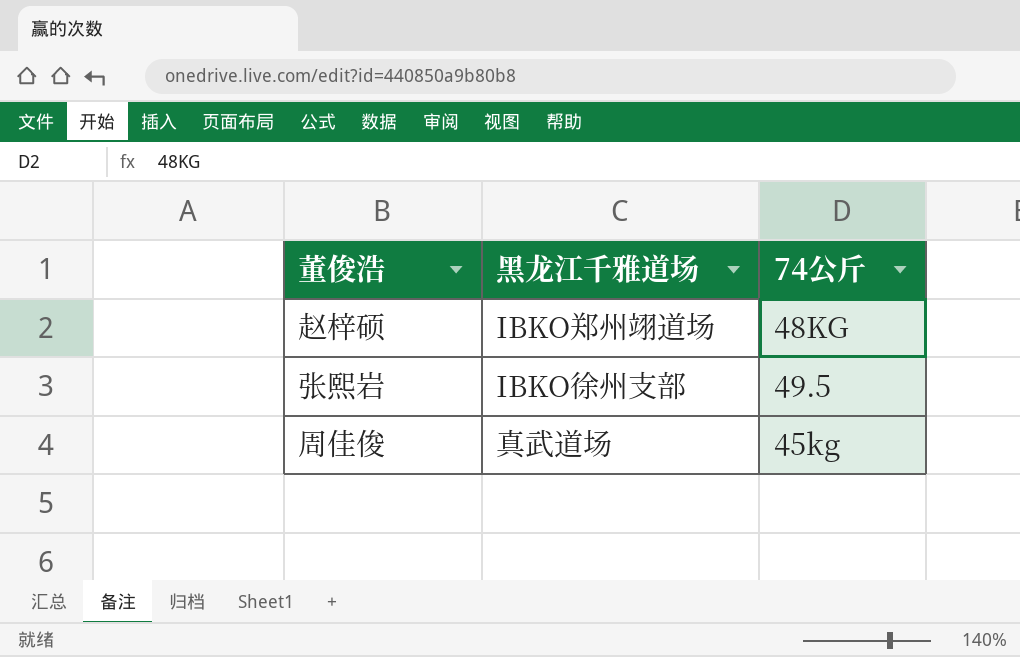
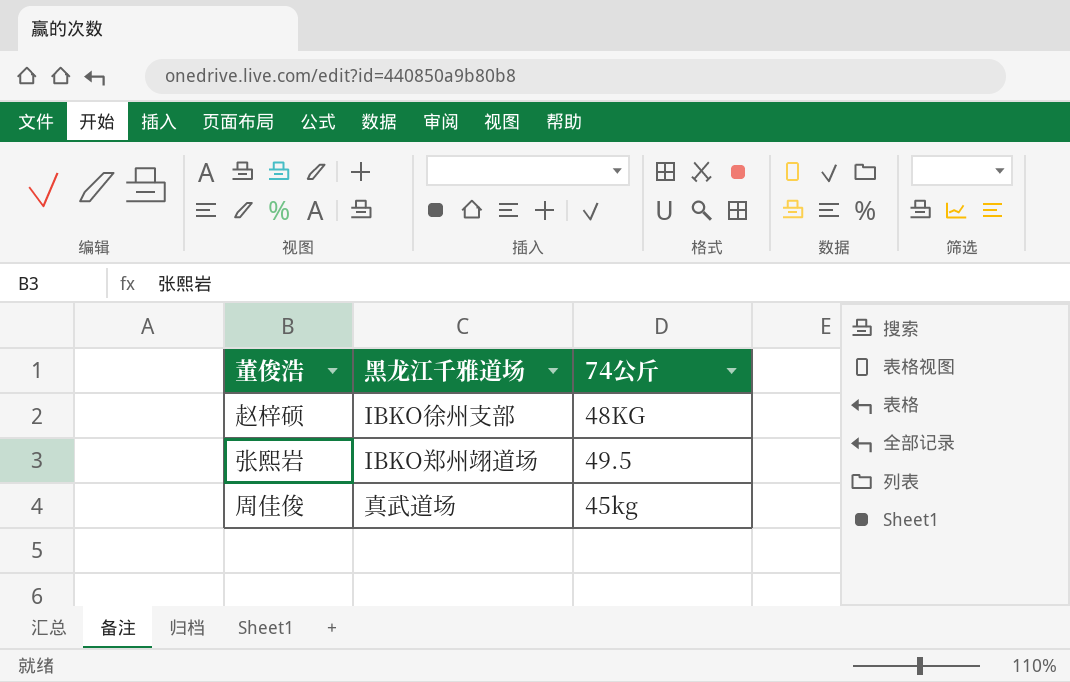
赵梓硕 | 黑龙江千雅道场: IBKO郑州翊道场 -> IBKO徐州支部
张熙岩 | 黑龙江千雅道场: IBKO徐州支部 -> IBKO郑州翊道场

